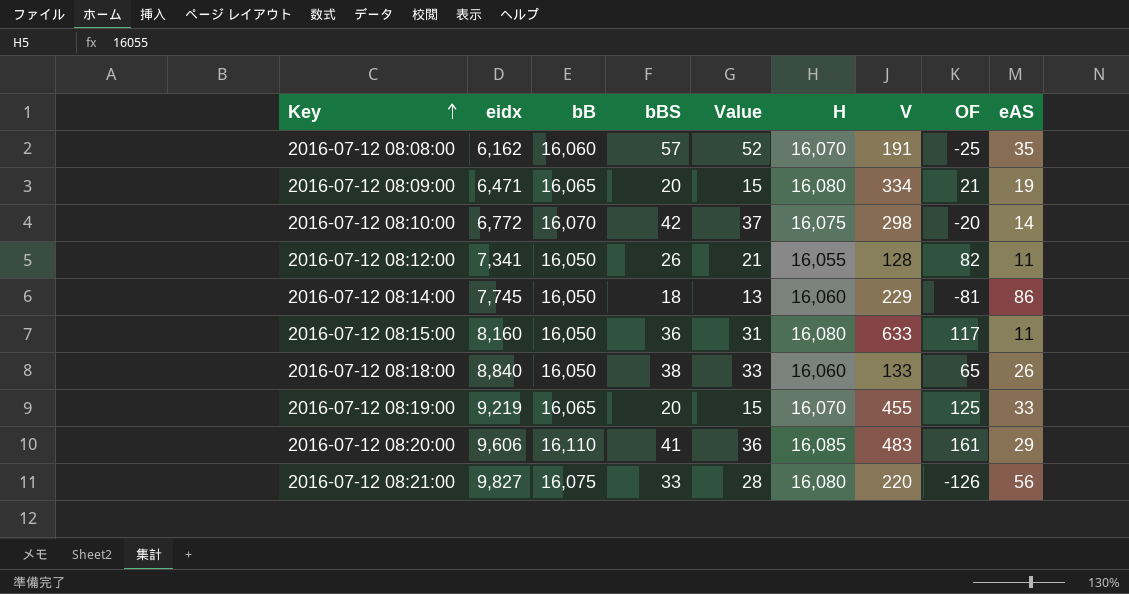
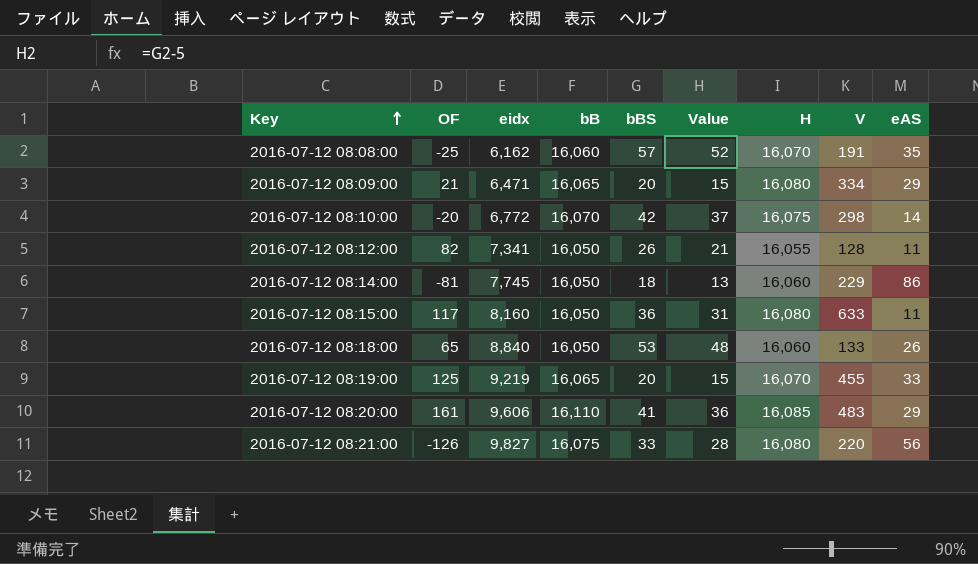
column OF | position: 8 -> 2
2016-07-12 08:09:00 | eAS: 19 -> 29
2016-07-12 08:18:00 | bBS: 38 -> 53
2016-07-12 08:18:00 | Value: 33 -> 48

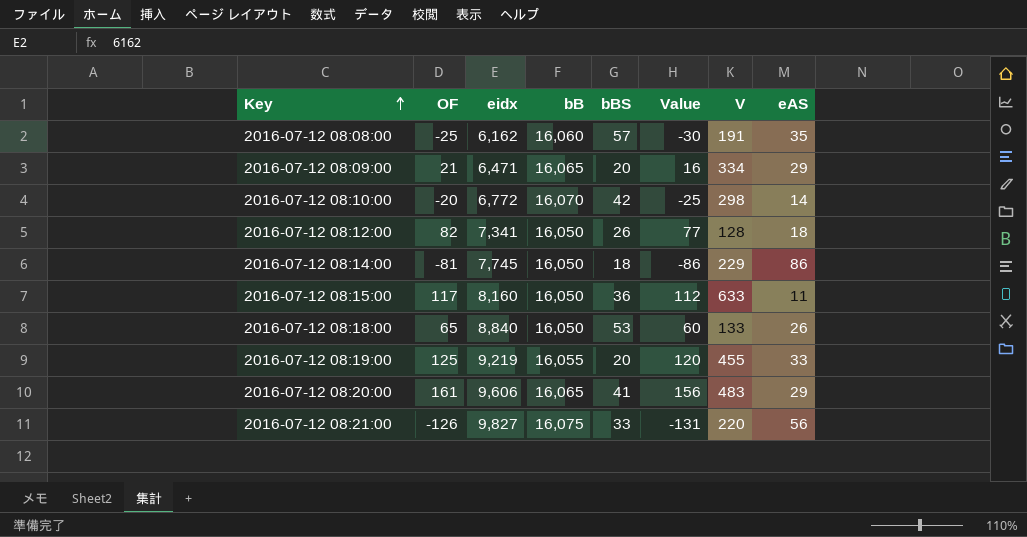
column H | position: 7 -> none
column Value | formula: [bBS] - 5 -> [OF] - 5
2016-07-12 08:12:00 | eAS: 11 -> 18
2016-07-12 08:19:00 | bB: 16,065 -> 16,055
2016-07-12 08:20:00 | bB: 16,110 -> 16,065

